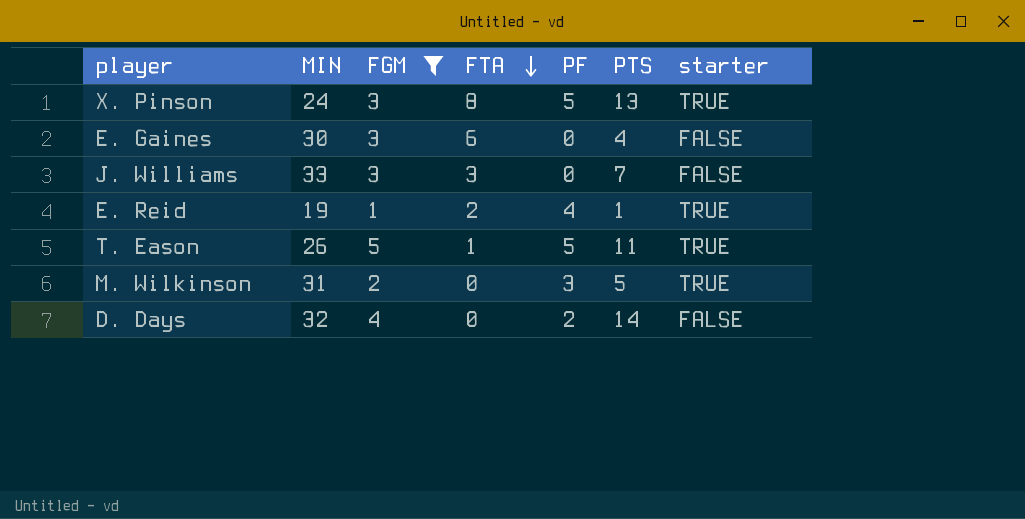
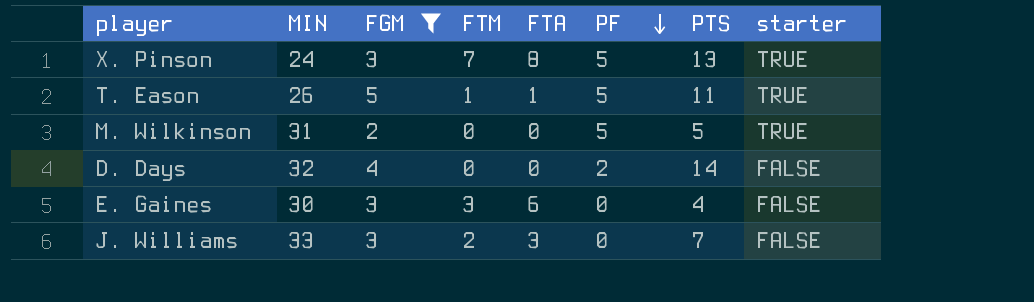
row order: FTA descending -> PF descending
column FTM | position: none -> 4
row E. Reid: 19 | 1 | 2 | 4 | 1 | TRUE -> none
M. Wilkinson | PF: 3 -> 5

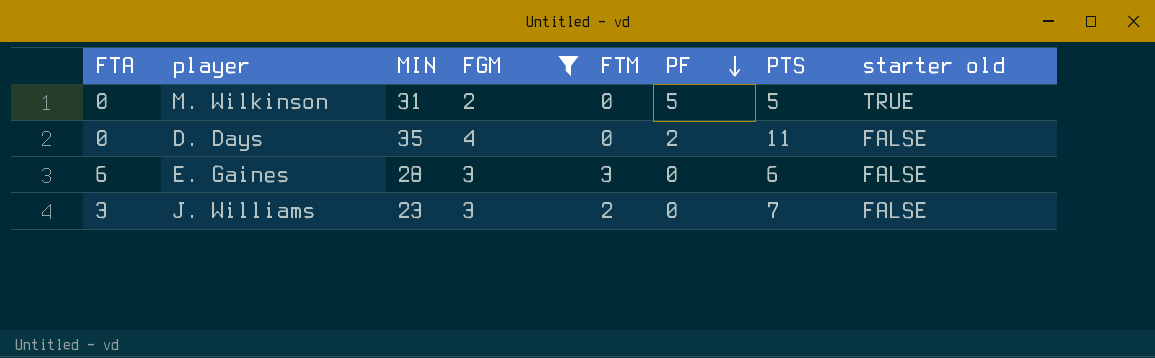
column FTA | position: 5 -> 1
column name: starter -> starter old
row X. Pinson: 24 | 3 | 7 | 8 | 5 | 13 | TRUE -> none
row T. Eason: 26 | 5 | 1 | 1 | 5 | 11 | TRUE -> none
D. Days | MIN: 32 -> 35
D. Days | PTS: 14 -> 11
E. Gaines | MIN: 30 -> 28
E. Gaines | PTS: 4 -> 6
J. Williams | MIN: 33 -> 23

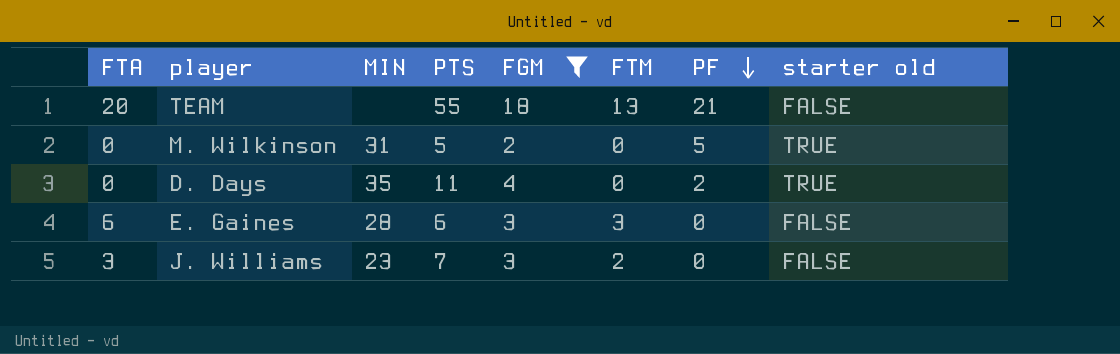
column PTS | position: 7 -> 4
row TEAM: none -> 20 | none | 55 | 18 | 13 | 21 | FALSE
D. Days | starter old: FALSE -> TRUE

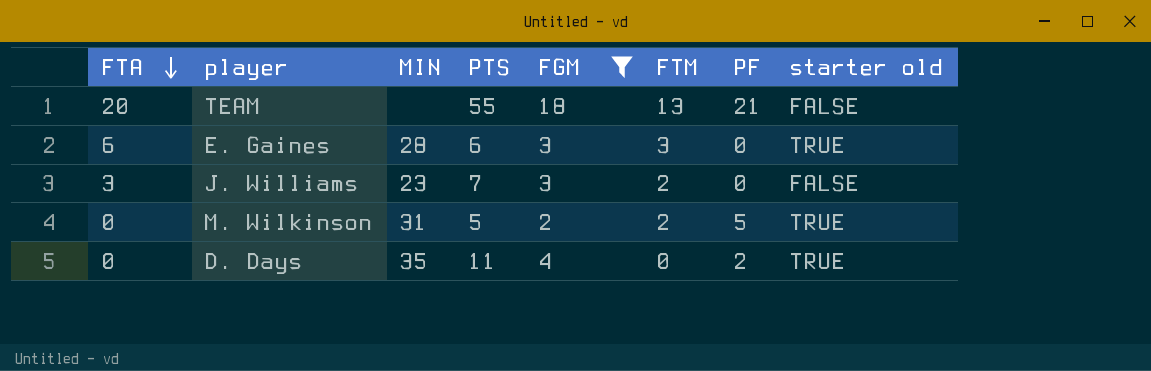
row order: PF descending -> FTA descending
E. Gaines | starter old: FALSE -> TRUE
M. Wilkinson | FTM: 0 -> 2

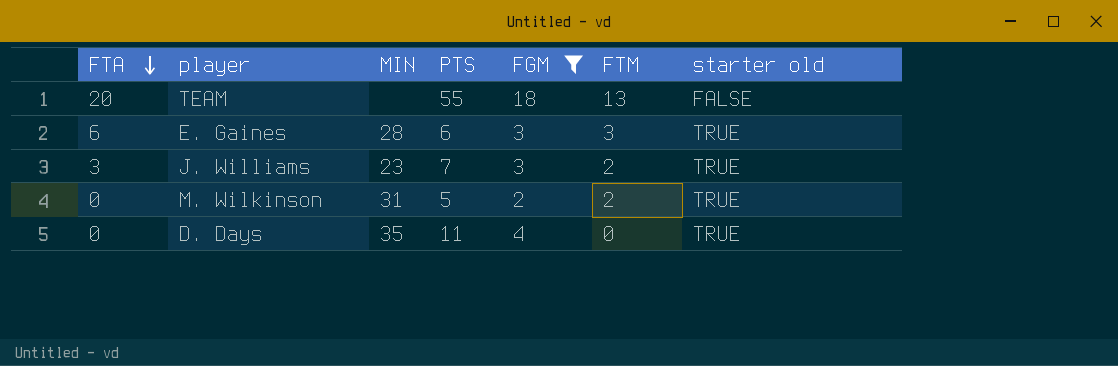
column PF | position: 7 -> none
J. Williams | starter old: FALSE -> TRUE

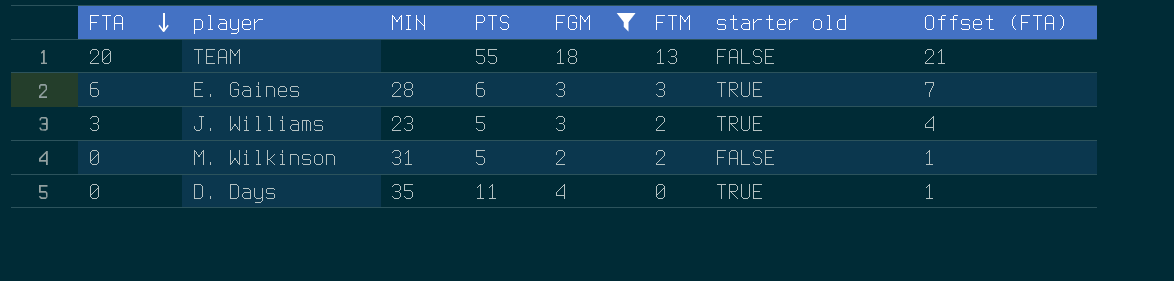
column Offset (FTA) | formula: none -> [FTA] + 1
J. Williams | PTS: 7 -> 5
M. Wilkinson | starter old: TRUE -> FALSE

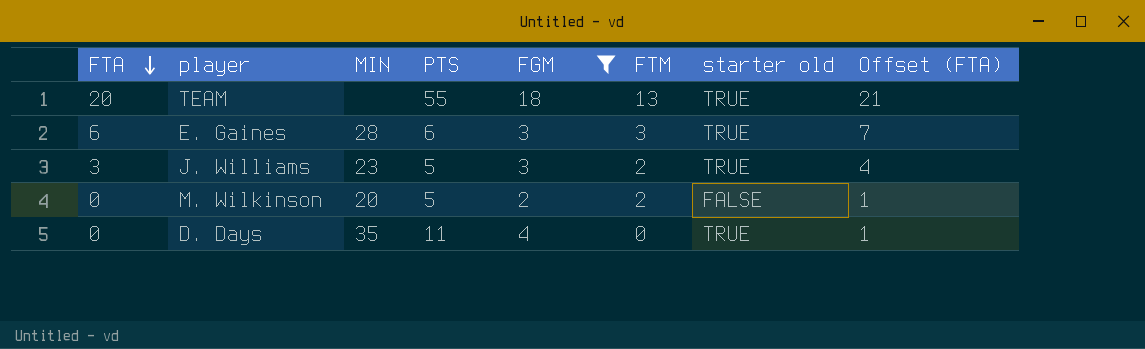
TEAM | starter old: FALSE -> TRUE
M. Wilkinson | MIN: 31 -> 20

